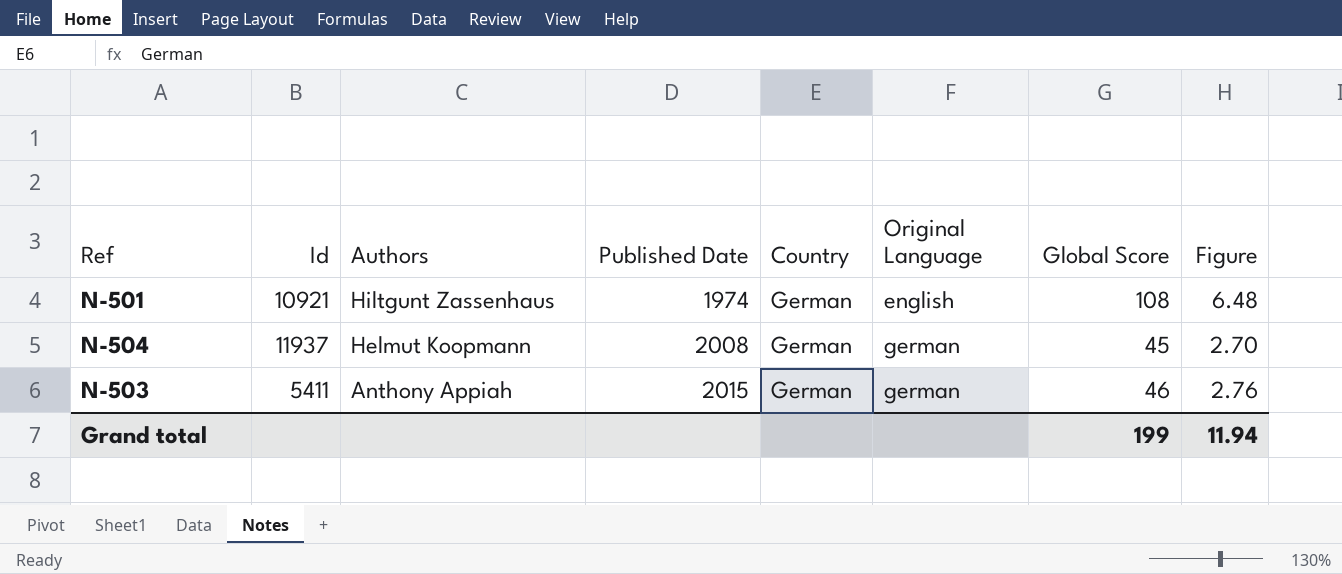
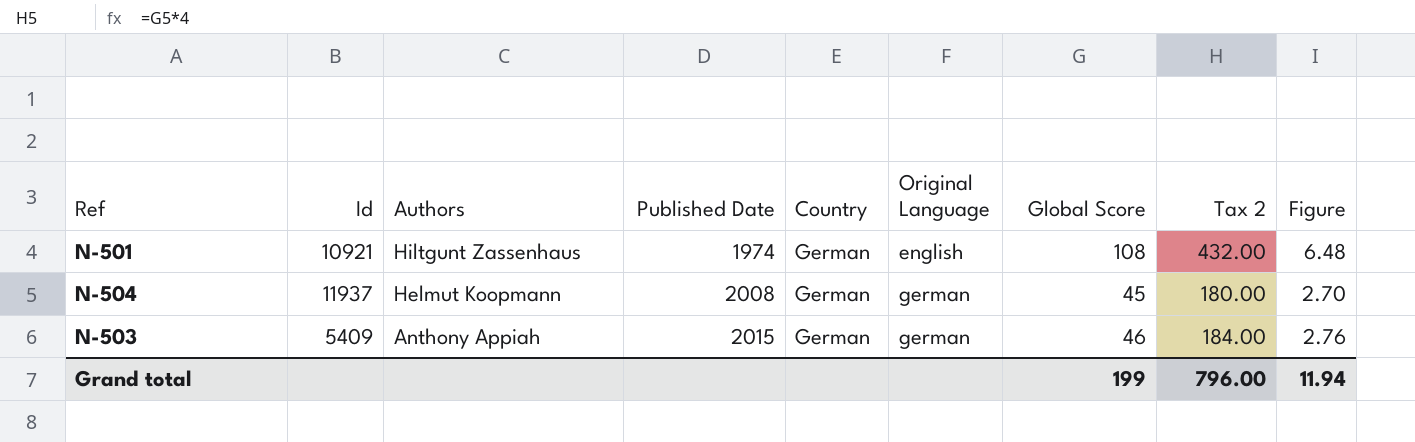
column Tax 2 | formula: none -> [Global Score] * 4
N-503 | Id: 5411 -> 5409

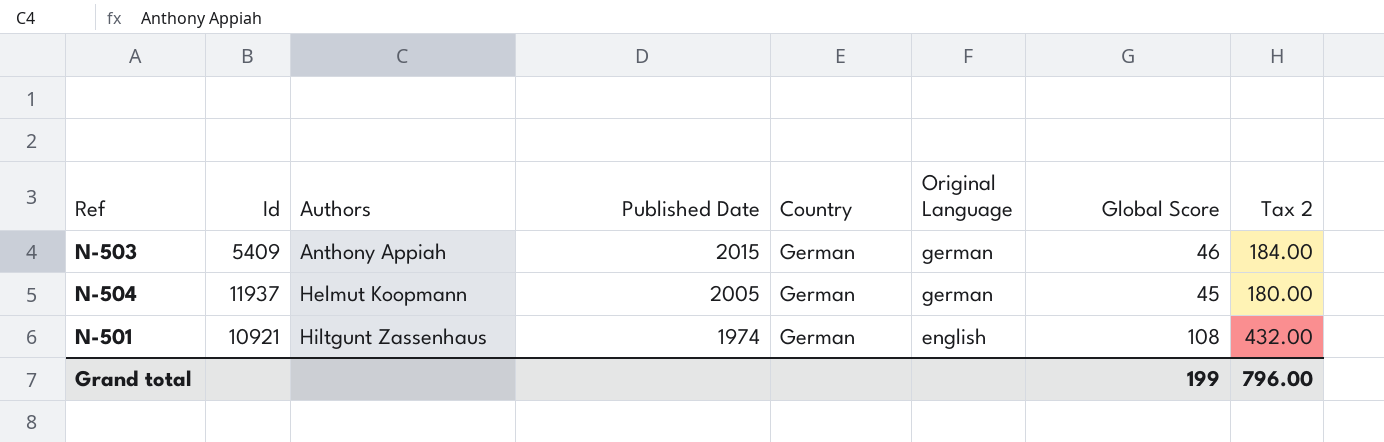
row order: Authors descending -> Authors ascending
column Figure | formula: [Global Score] * 0.06 -> none
N-504 | Published Date: 2008 -> 2005

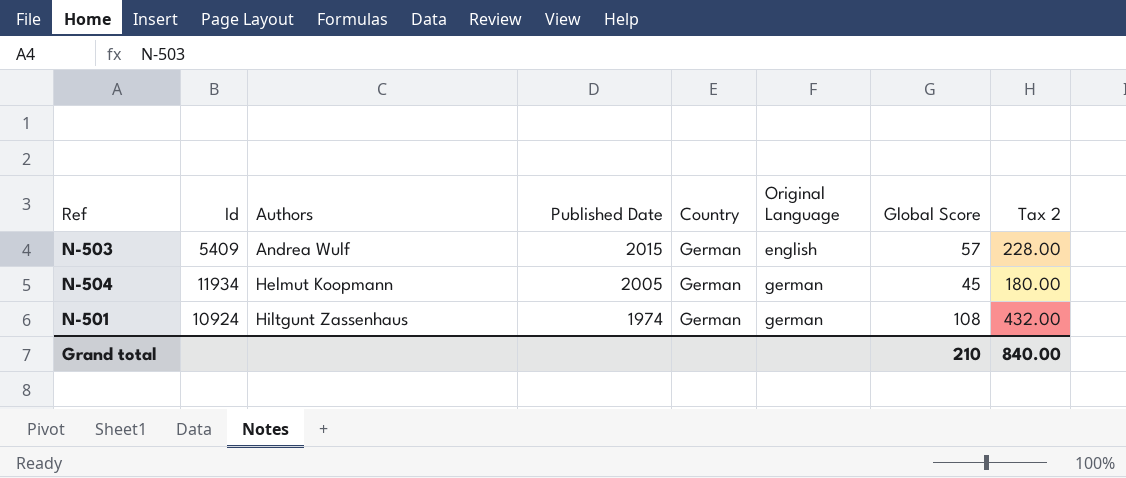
N-503 | Authors: Anthony Appiah -> Andrea Wulf
N-503 | Original Language: german -> english
N-503 | Global Score: 46 -> 57
N-503 | Tax 2: 184.00 -> 228.00
N-504 | Id: 11937 -> 11934
N-501 | Id: 10921 -> 10924
N-501 | Original Language: english -> german
Grand total | Global Score: 199 -> 210
Grand total | Tax 2: 796.00 -> 840.00

